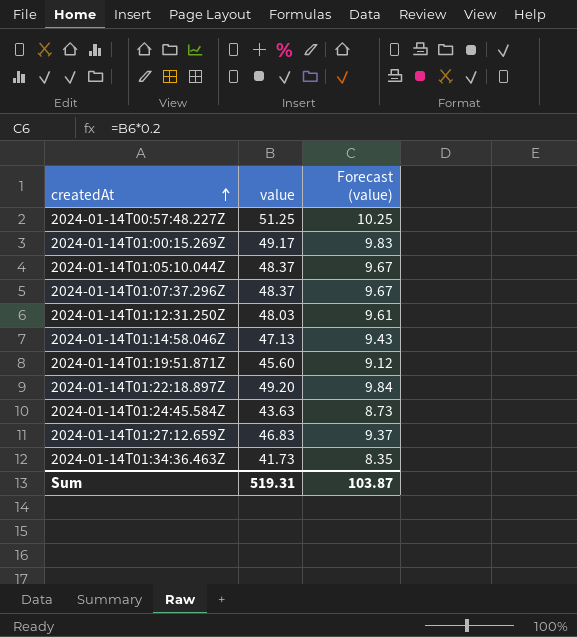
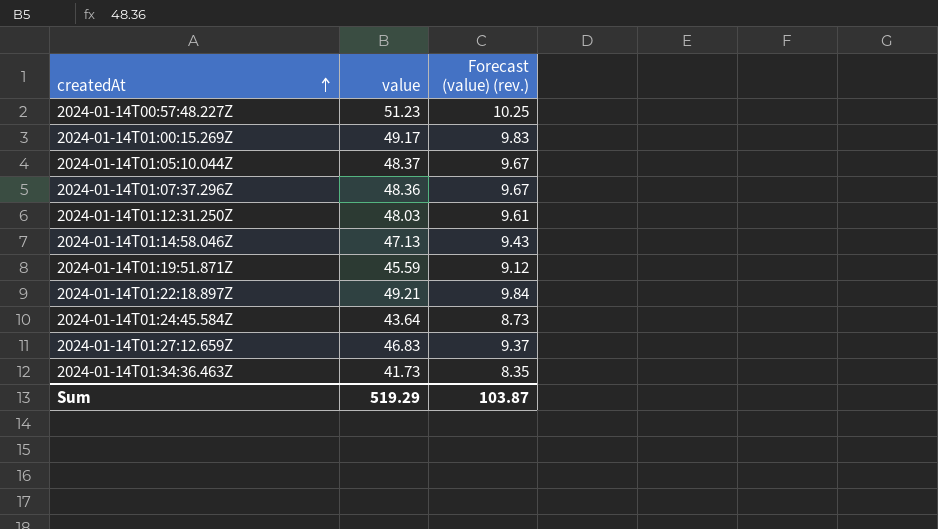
column name: Forecast (value) -> Forecast (value) (rev.)
2024-01-14T00:57:48.227Z | value: 51.25 -> 51.23
2024-01-14T01:07:37.296Z | value: 48.37 -> 48.36
2024-01-14T01:19:51.871Z | value: 45.60 -> 45.59
2024-01-14T01:22:18.897Z | value: 49.20 -> 49.21
2024-01-14T01:24:45.584Z | value: 43.63 -> 43.64
Sum | value: 519.31 -> 519.29

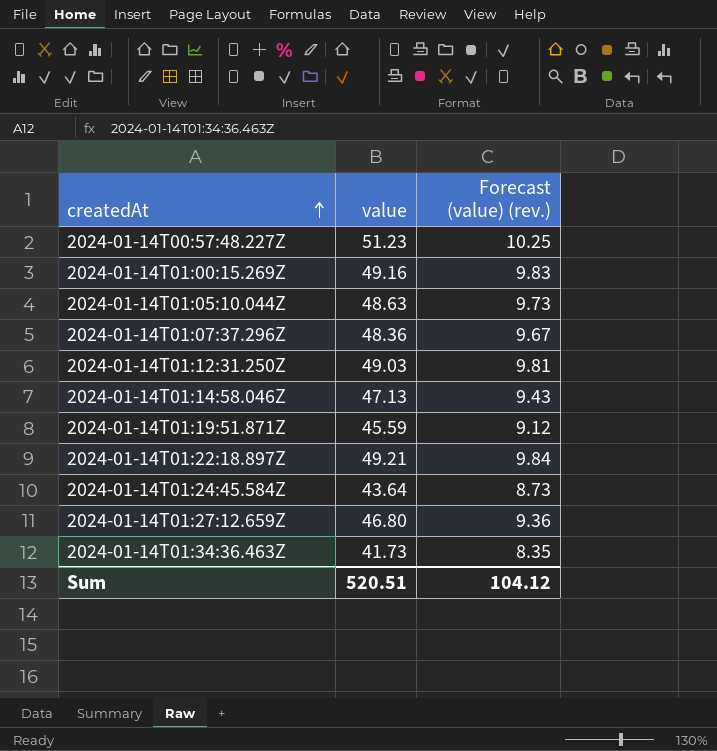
2024-01-14T01:00:15.269Z | value: 49.17 -> 49.16
2024-01-14T01:05:10.044Z | value: 48.37 -> 48.63
2024-01-14T01:05:10.044Z | Forecast (value) (rev.): 9.67 -> 9.73
2024-01-14T01:12:31.250Z | value: 48.03 -> 49.03
2024-01-14T01:12:31.250Z | Forecast (value) (rev.): 9.61 -> 9.81
2024-01-14T01:27:12.659Z | value: 46.83 -> 46.80
2024-01-14T01:27:12.659Z | Forecast (value) (rev.): 9.37 -> 9.36
Sum | value: 519.29 -> 520.51
Sum | Forecast (value) (rev.): 103.87 -> 104.12

